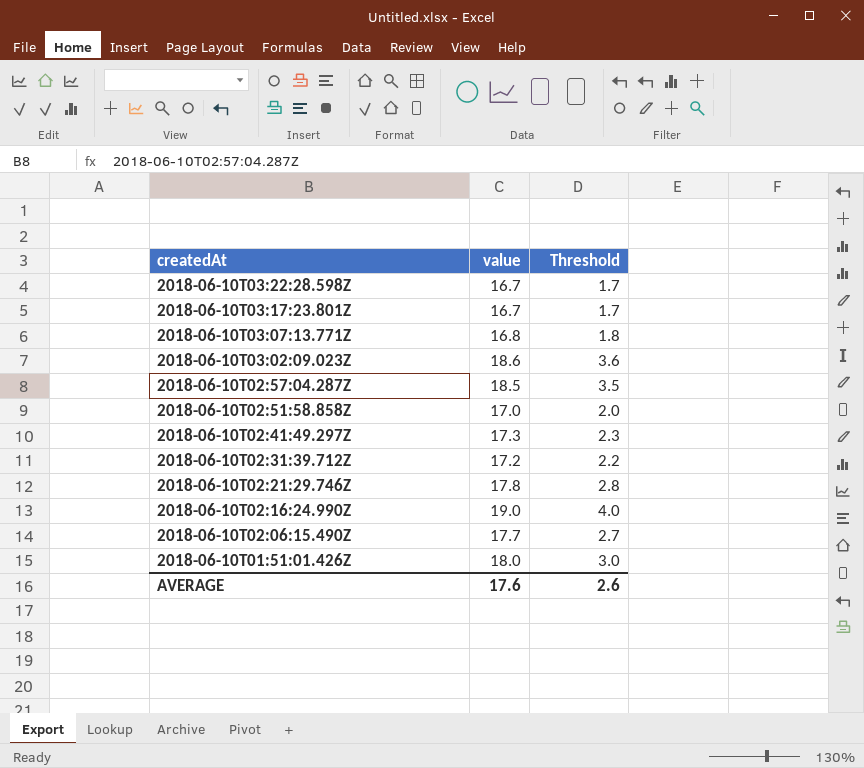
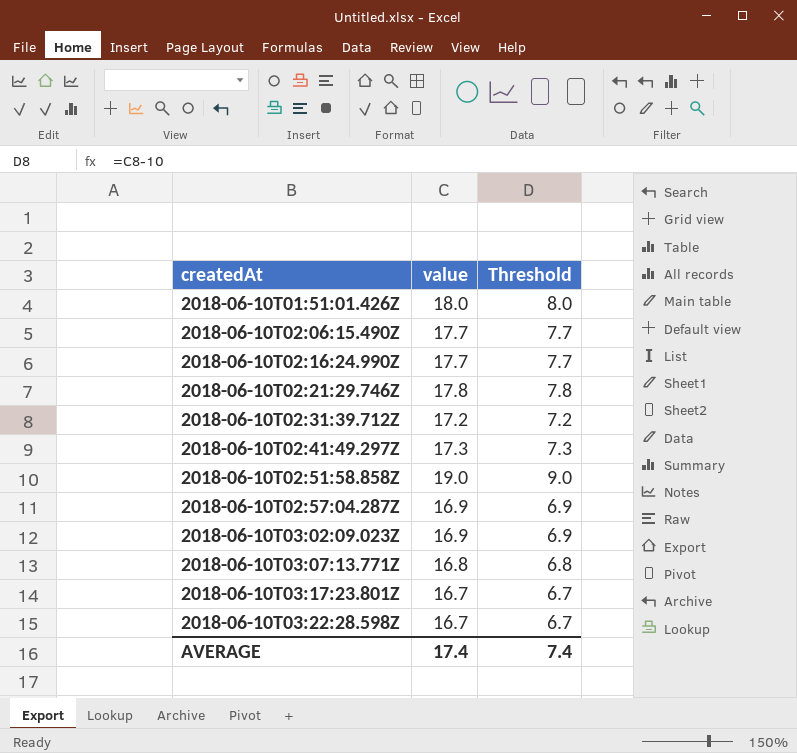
row order: createdAt descending -> createdAt ascending
column Threshold | formula: [value] - 15 -> [value] - 10
2018-06-10T02:16:24.990Z | value: 19.0 -> 17.7
2018-06-10T02:51:58.858Z | value: 17.0 -> 19.0
2018-06-10T02:57:04.287Z | value: 18.5 -> 16.9
2018-06-10T03:02:09.023Z | value: 18.6 -> 16.9
AVERAGE | value: 17.6 -> 17.4
AVERAGE | Threshold: 2.6 -> 7.4

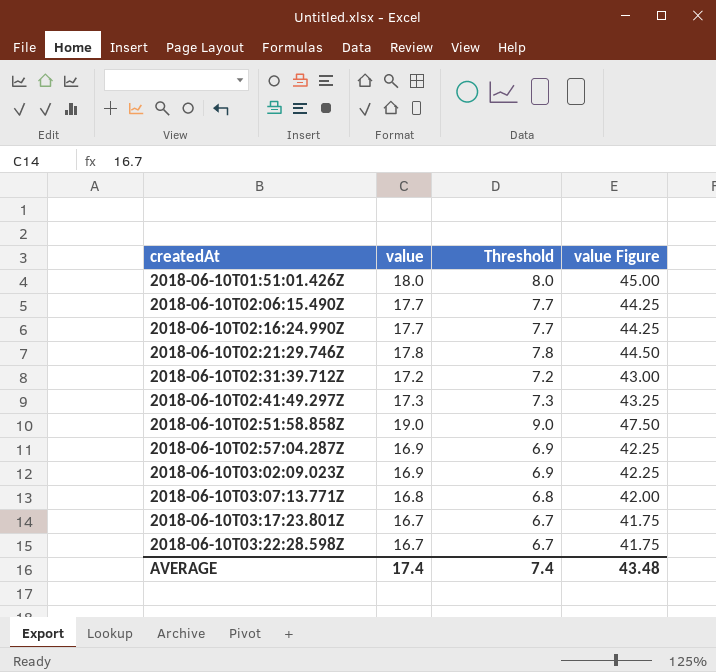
column value Figure | formula: none -> [value] * 2.5

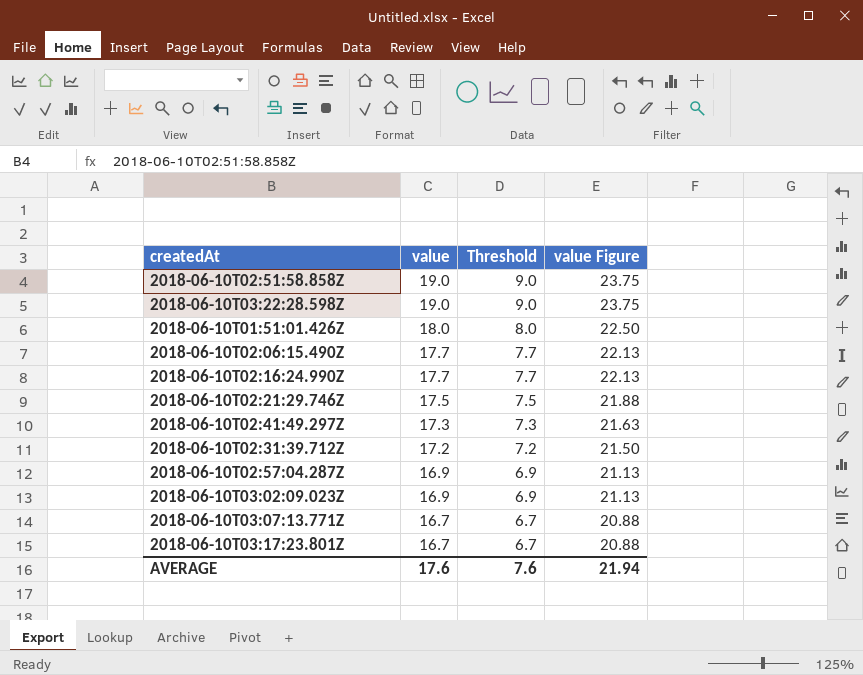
row order: createdAt ascending -> value descending
column value Figure | formula: [value] * 2.5 -> [value] * 1.25
2018-06-10T03:22:28.598Z | value: 16.7 -> 19.0
2018-06-10T03:22:28.598Z | Threshold: 6.7 -> 9.0
2018-06-10T02:21:29.746Z | value: 17.8 -> 17.5
2018-06-10T02:21:29.746Z | Threshold: 7.8 -> 7.5
2018-06-10T03:07:13.771Z | value: 16.8 -> 16.7
2018-06-10T03:07:13.771Z | Threshold: 6.8 -> 6.7
AVERAGE | value: 17.4 -> 17.6
AVERAGE | Threshold: 7.4 -> 7.6
AVERAGE | value Figure: 43.48 -> 21.94

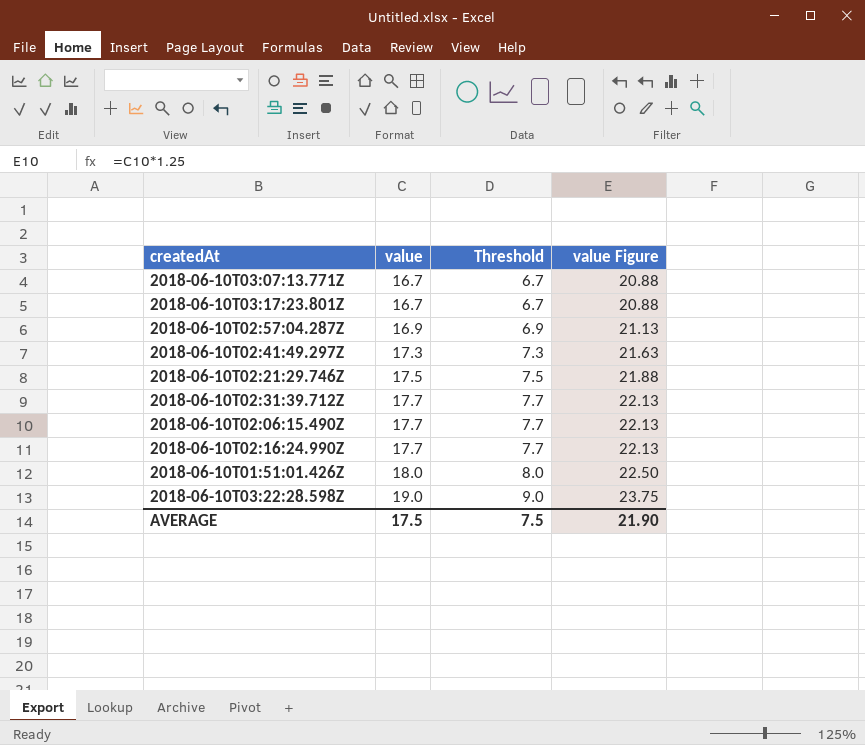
row order: value descending -> value ascending
row 2018-06-10T02:51:58.858Z: 19.0 | 9.0 | 23.75 -> none
row 2018-06-10T03:02:09.023Z: 16.9 | 6.9 | 21.13 -> none
2018-06-10T02:31:39.712Z | value: 17.2 -> 17.7
2018-06-10T02:31:39.712Z | Threshold: 7.2 -> 7.7
2018-06-10T02:31:39.712Z | value Figure: 21.50 -> 22.13
AVERAGE | value: 17.6 -> 17.5
AVERAGE | Threshold: 7.6 -> 7.5
AVERAGE | value Figure: 21.94 -> 21.90

